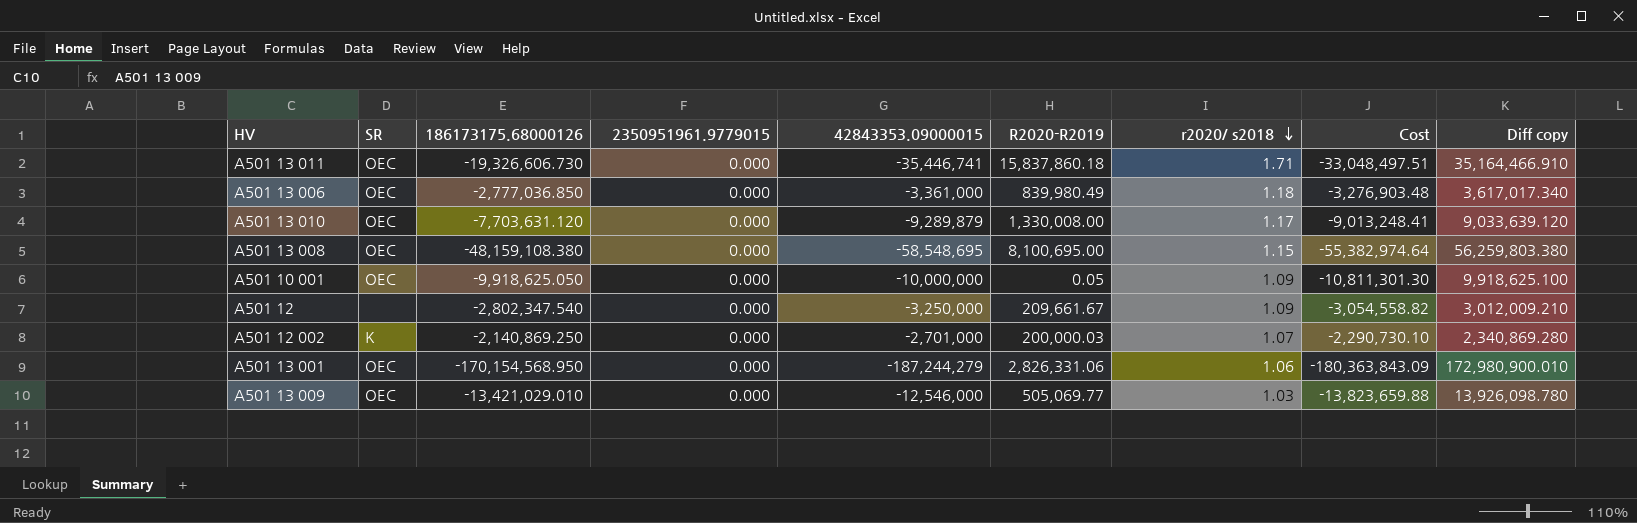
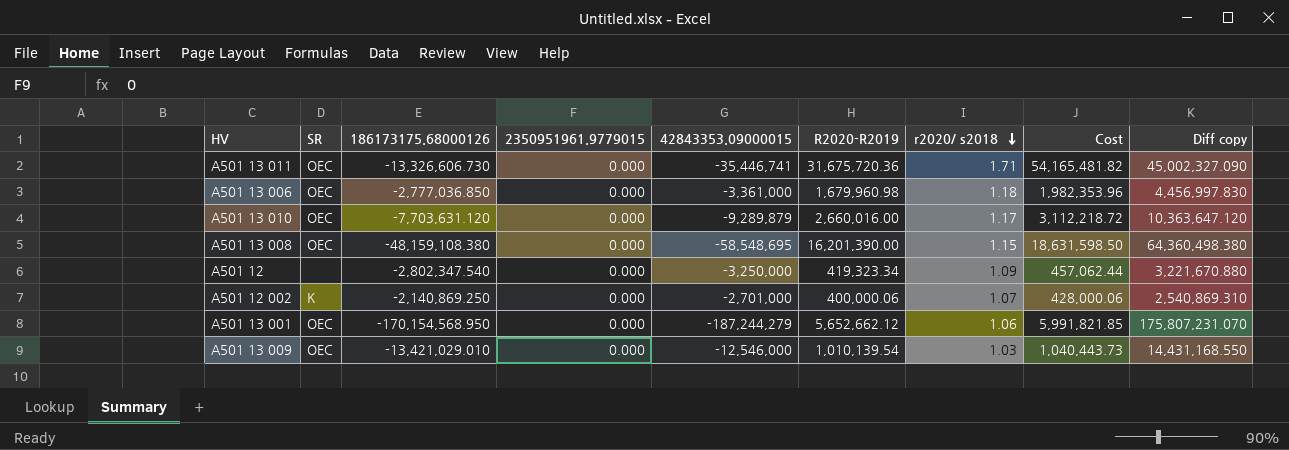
column Cost | formula: [186173175.68000126] * [r2020/ s2018] -> [R2020-R2019] * [r2020/ s2018]
row A501 10 001: OEC | -9,918,625.050 | 0.000 | -10,000,000 | 0.05 | 1.09 | -10,811,301.30 | 9,918,625.100 -> none
A501 13 011 | 186173175.68000126: -19,326,606.730 -> -13,326,606.730
A501 13 011 | R2020-R2019: 15,837,860.18 -> 31,675,720.36
A501 13 011 | Diff copy: 35,164,466.910 -> 45,002,327.090
A501 13 006 | R2020-R2019: 839,980.49 -> 1,679,960.98
A501 13 006 | Diff copy: 3,617,017.340 -> 4,456,997.830
A501 13 010 | R2020-R2019: 1,330,008.00 -> 2,660,016.00
A501 13 010 | Diff copy: 9,033,639.120 -> 10,363,647.120
A501 13 008 | R2020-R2019: 8,100,695.00 -> 16,201,390.00
A501 13 008 | Diff copy: 56,259,803.380 -> 64,360,498.380
A501 12 | R2020-R2019: 209,661.67 -> 419,323.34
A501 12 | Diff copy: 3,012,009.210 -> 3,221,670.880
A501 12 002 | R2020-R2019: 200,000.03 -> 400,000.06
A501 12 002 | Diff copy: 2,340,869.280 -> 2,540,869.310
A501 13 001 | R2020-R2019: 2,826,331.06 -> 5,652,662.12
A501 13 001 | Diff copy: 172,980,900.010 -> 175,807,231.070
A501 13 009 | R2020-R2019: 505,069.77 -> 1,010,139.54
A501 13 009 | Diff copy: 13,926,098.780 -> 14,431,168.550

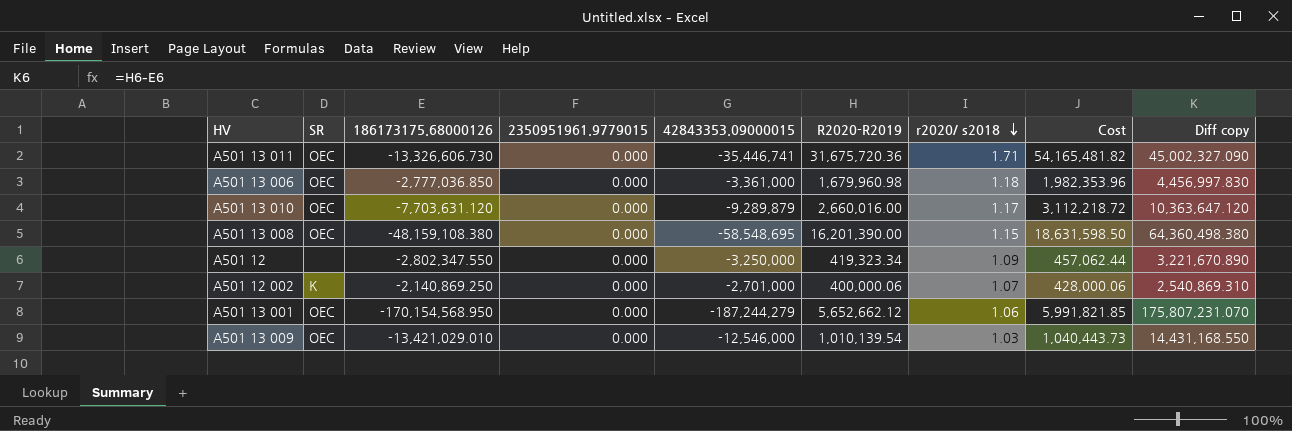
A501 12 | 186173175.68000126: -2,802,347.540 -> -2,802,347.550
A501 12 | Diff copy: 3,221,670.880 -> 3,221,670.890

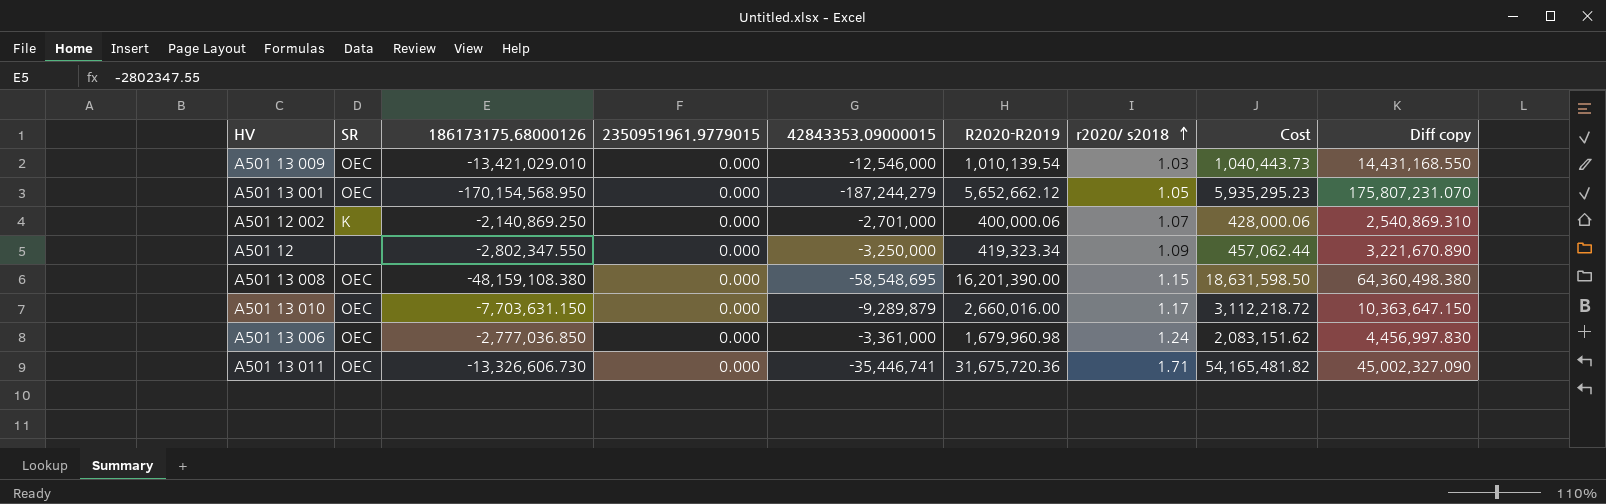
row order: r2020/ s2018 descending -> r2020/ s2018 ascending
A501 13 001 | r2020/ s2018: 1.06 -> 1.05
A501 13 001 | Cost: 5,991,821.85 -> 5,935,295.23
A501 13 010 | 186173175.68000126: -7,703,631.120 -> -7,703,631.150
A501 13 010 | Diff copy: 10,363,647.120 -> 10,363,647.150
A501 13 006 | r2020/ s2018: 1.18 -> 1.24
A501 13 006 | Cost: 1,982,353.96 -> 2,083,151.62

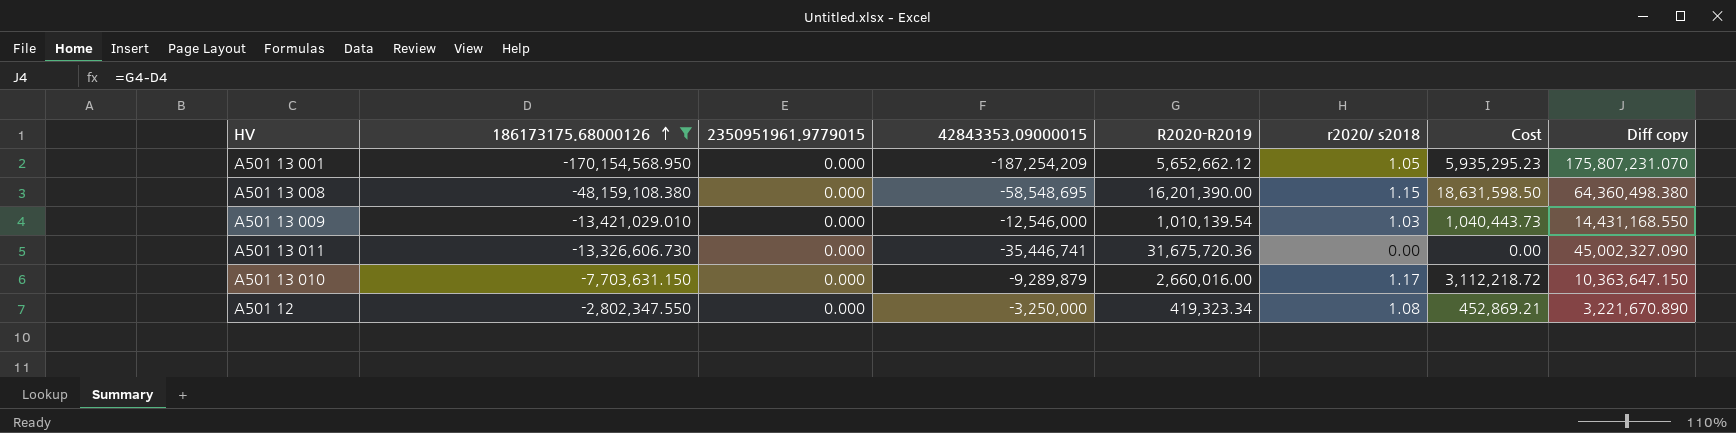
filter: none -> 186173175.68000126 <= -2,802,347.550
row order: r2020/ s2018 ascending -> 186173175.68000126 ascending
column SR | position: 2 -> none
A501 13 001 | 42843353.09000015: -187,244,279 -> -187,254,209
A501 13 011 | r2020/ s2018: 1.71 -> 0.00
A501 13 011 | Cost: 54,165,481.82 -> 0.00
A501 12 | r2020/ s2018: 1.09 -> 1.08
A501 12 | Cost: 457,062.44 -> 452,869.21

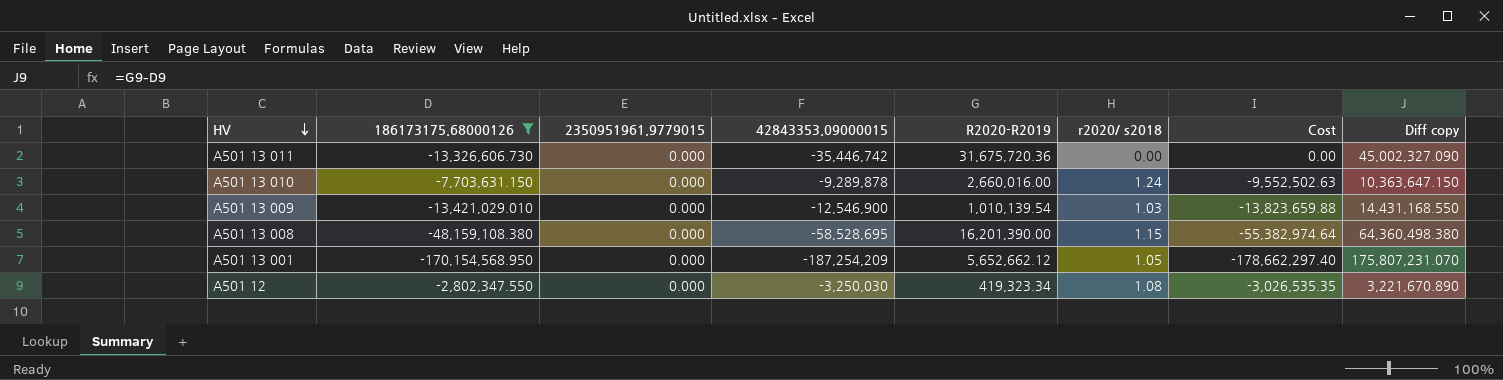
row order: 186173175.68000126 ascending -> HV descending
column Cost | formula: [R2020-R2019] * [r2020/ s2018] -> [186173175.68000126] * [r2020/ s2018]
A501 13 011 | 42843353.09000015: -35,446,741 -> -35,446,742
A501 13 010 | 42843353.09000015: -9,289,879 -> -9,289,878
A501 13 010 | r2020/ s2018: 1.17 -> 1.24
A501 13 009 | 42843353.09000015: -12,546,000 -> -12,546,900
A501 13 008 | 42843353.09000015: -58,548,695 -> -58,528,695
A501 12 | 42843353.09000015: -3,250,000 -> -3,250,030

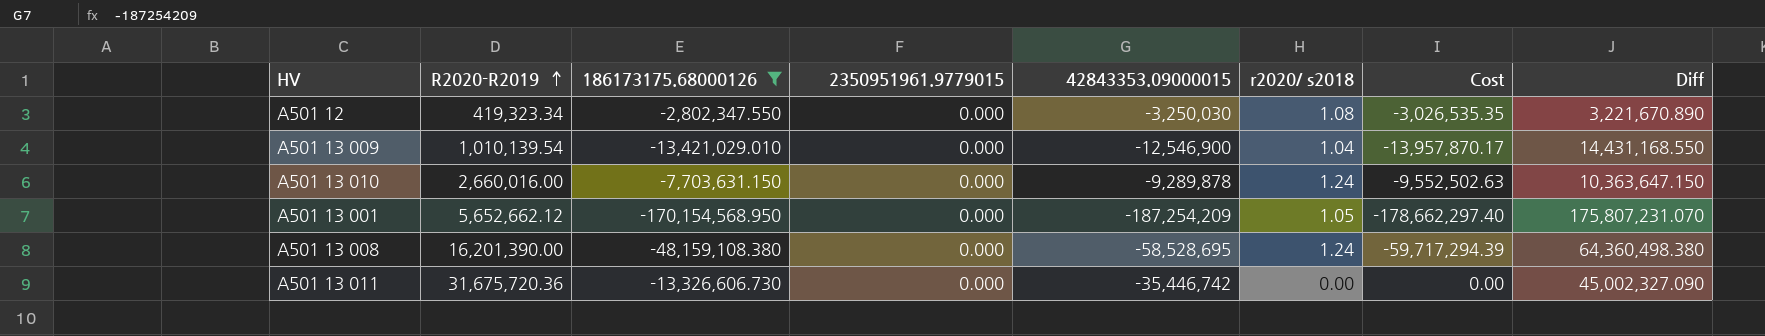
row order: HV descending -> R2020-R2019 ascending
column R2020-R2019 | position: 5 -> 2
column name: Diff copy -> Diff
A501 13 009 | r2020/ s2018: 1.03 -> 1.04
A501 13 009 | Cost: -13,823,659.88 -> -13,957,870.17
A501 13 008 | r2020/ s2018: 1.15 -> 1.24
A501 13 008 | Cost: -55,382,974.64 -> -59,717,294.39

